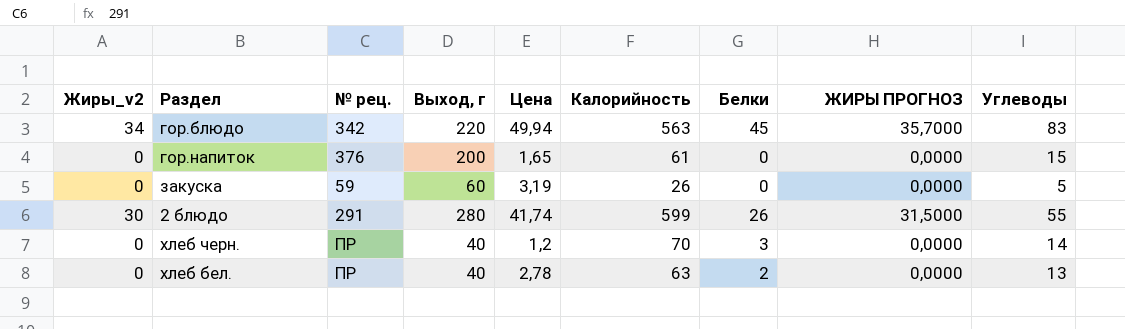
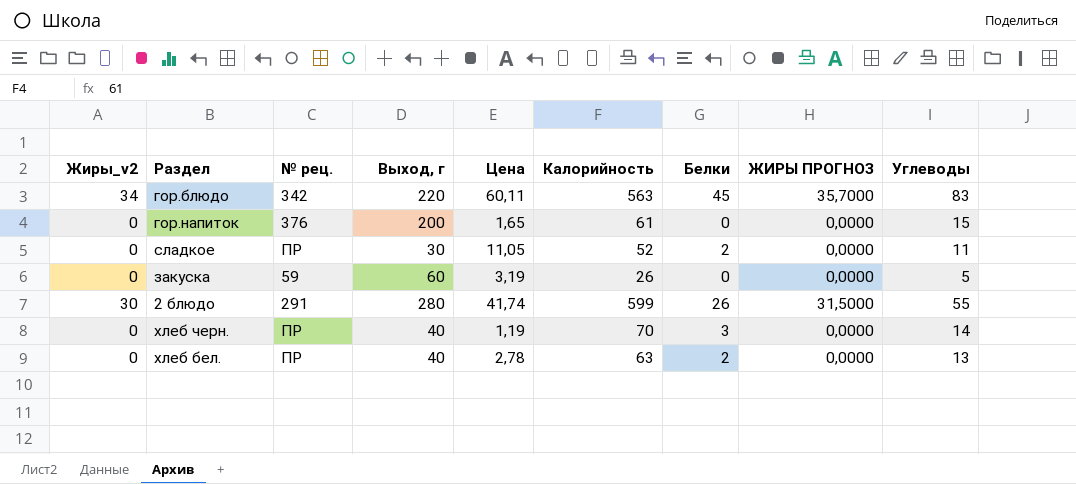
гор.блюдо | Цена: 49,94 -> 60,11
row сладкое: none -> 0 | ПР | 30 | 11,05 | 52 | 2 | 0,0000 | 11
хлеб черн. | Цена: 1,2 -> 1,19

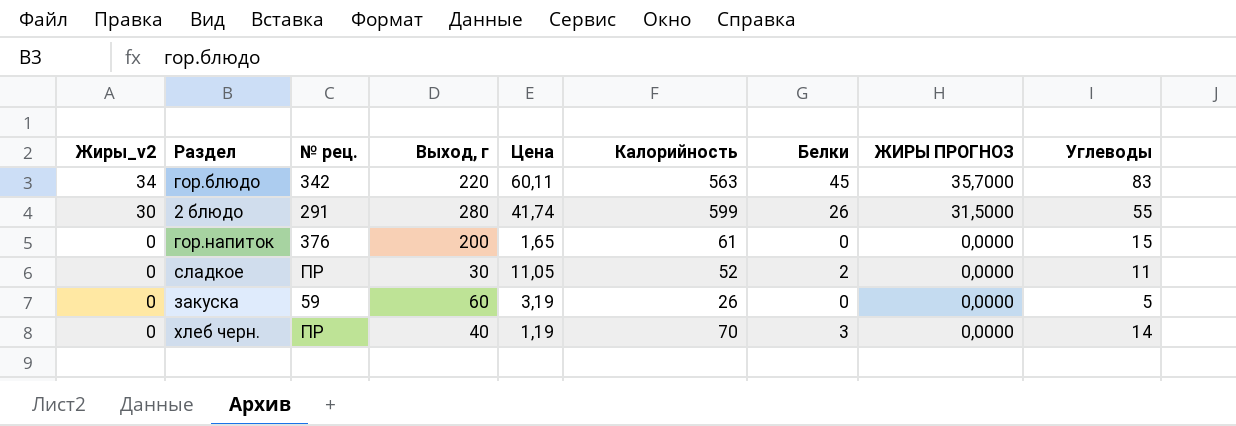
row order: none -> Жиры_v2 descending
row хлеб бел.: 0 | ПР | 40 | 2,78 | 63 | 2 | 0,0000 | 13 -> none

